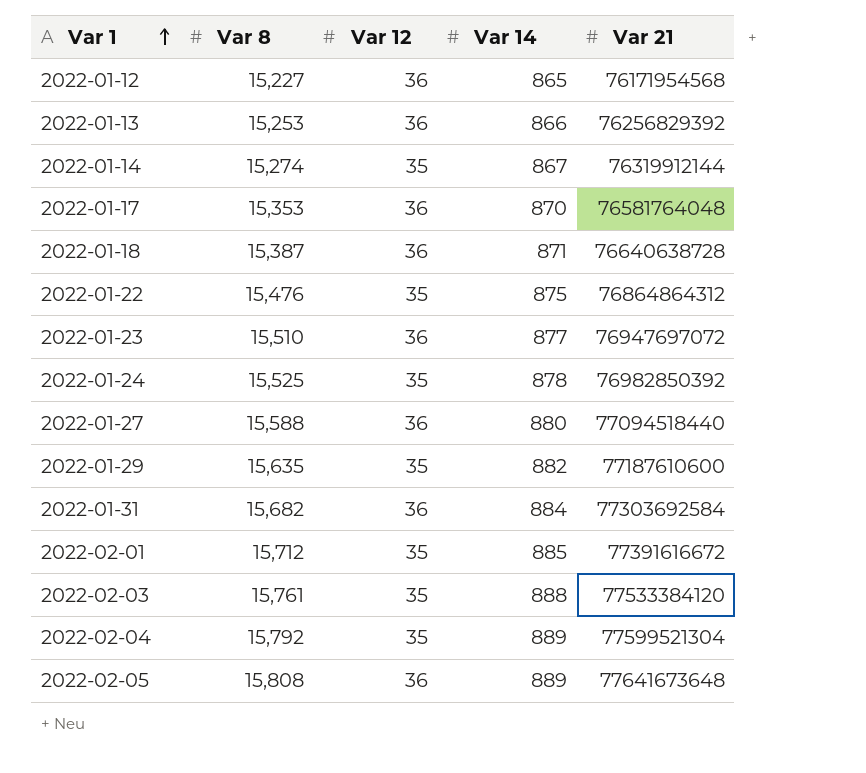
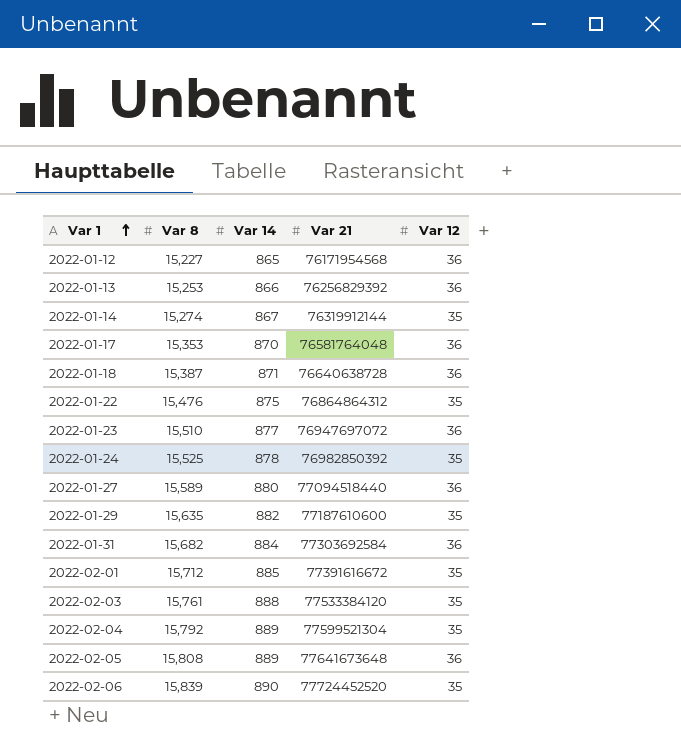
column Var 12 | position: 3 -> 5
2022-01-27 | Var 8: 15,588 -> 15,589
row 2022-02-06: none -> 15,839 | 890 | 77724452520 | 35

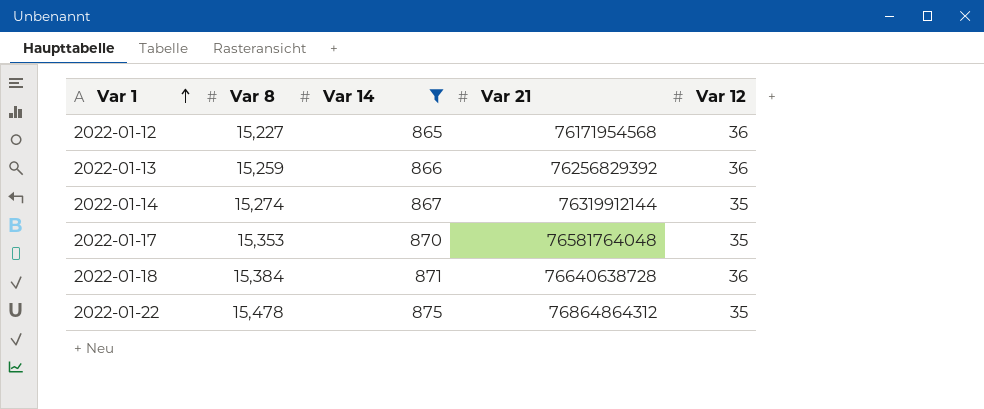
filter: none -> Var 14 <= 875
2022-01-13 | Var 8: 15,253 -> 15,259
2022-01-17 | Var 12: 36 -> 35
2022-01-18 | Var 8: 15,387 -> 15,384
2022-01-22 | Var 8: 15,476 -> 15,478

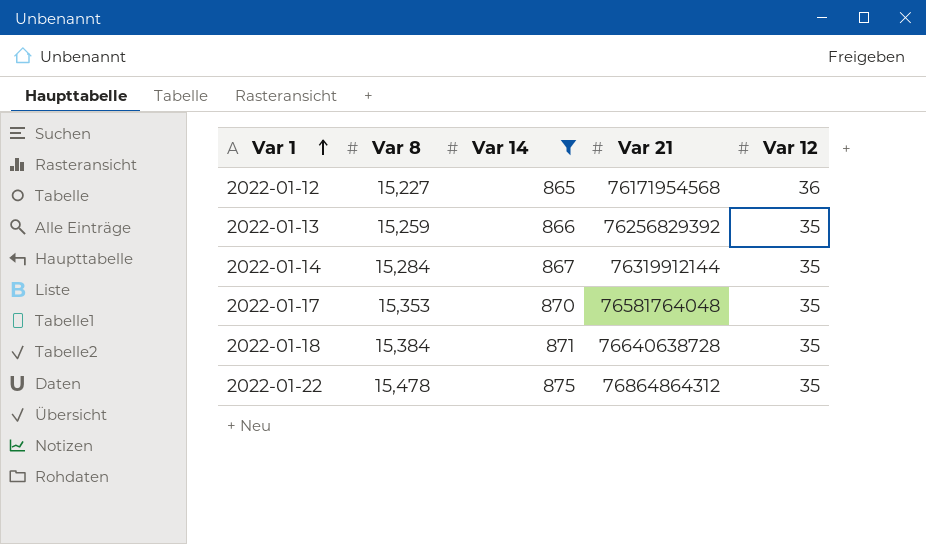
2022-01-13 | Var 12: 36 -> 35
2022-01-14 | Var 8: 15,274 -> 15,284
2022-01-18 | Var 12: 36 -> 35

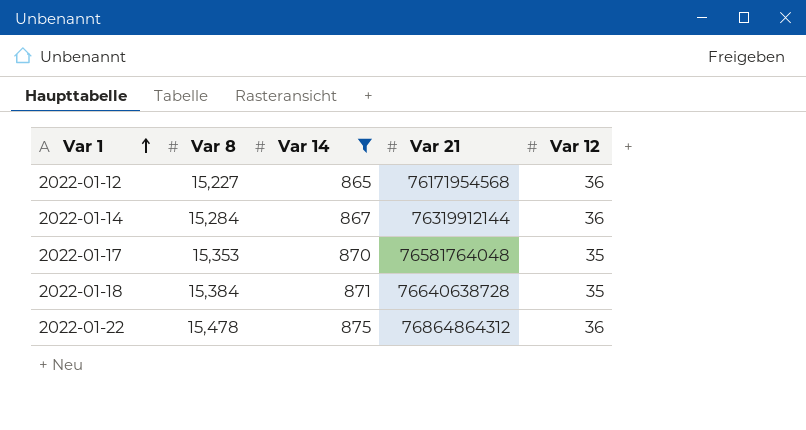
row 2022-01-13: 15,259 | 866 | 76256829392 | 35 -> none
2022-01-14 | Var 12: 35 -> 36
2022-01-22 | Var 12: 35 -> 36

